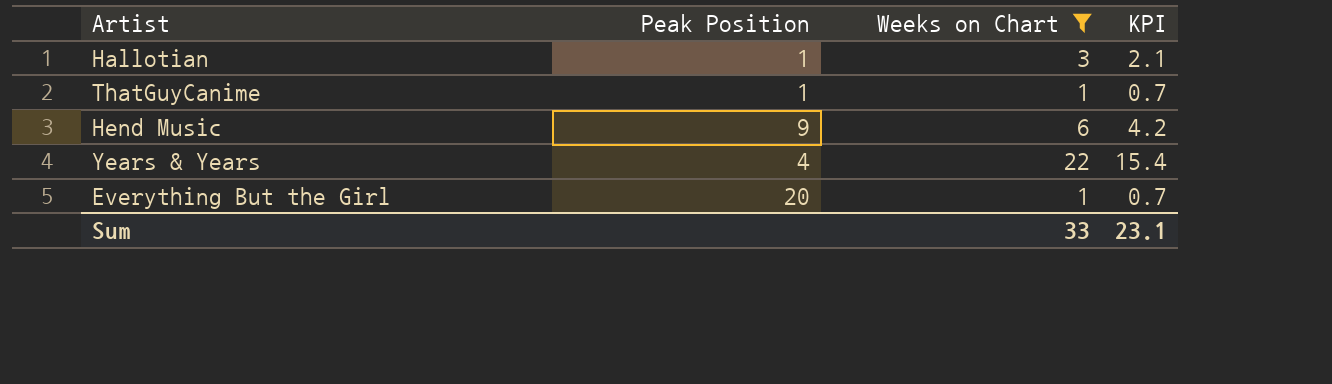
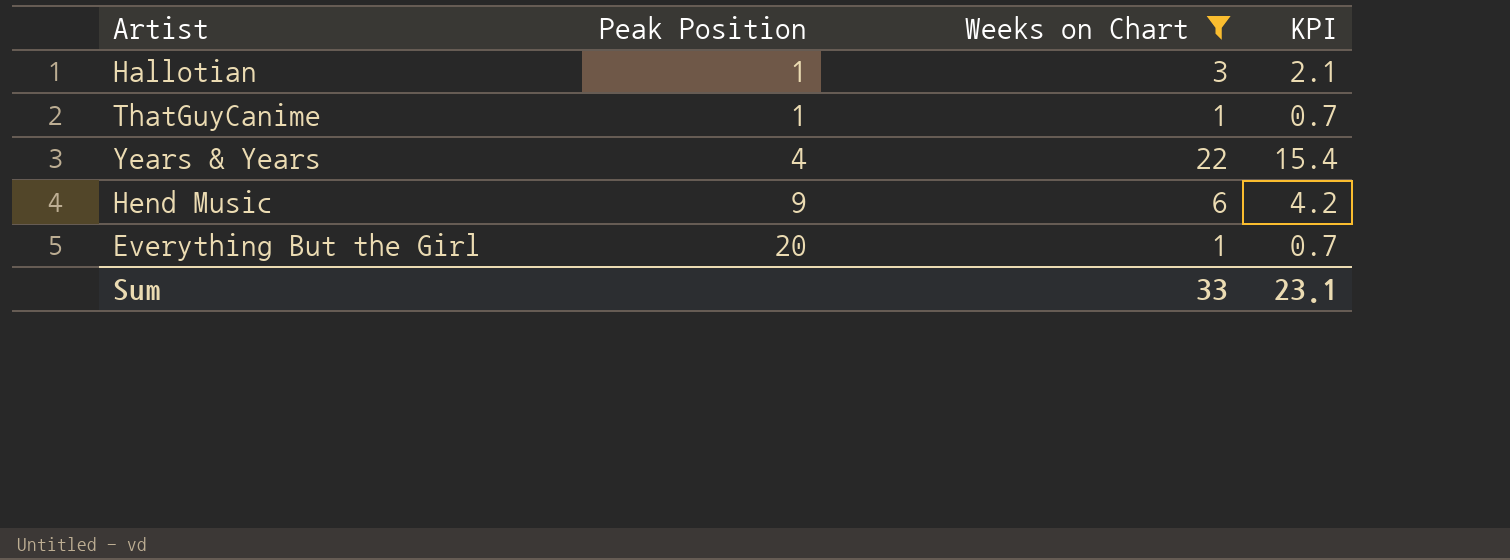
row order: none -> Peak Position ascending

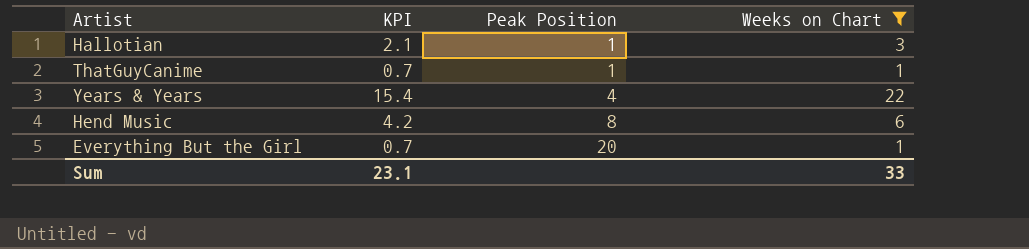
column KPI | position: 4 -> 2
Hend Music | Peak Position: 9 -> 8

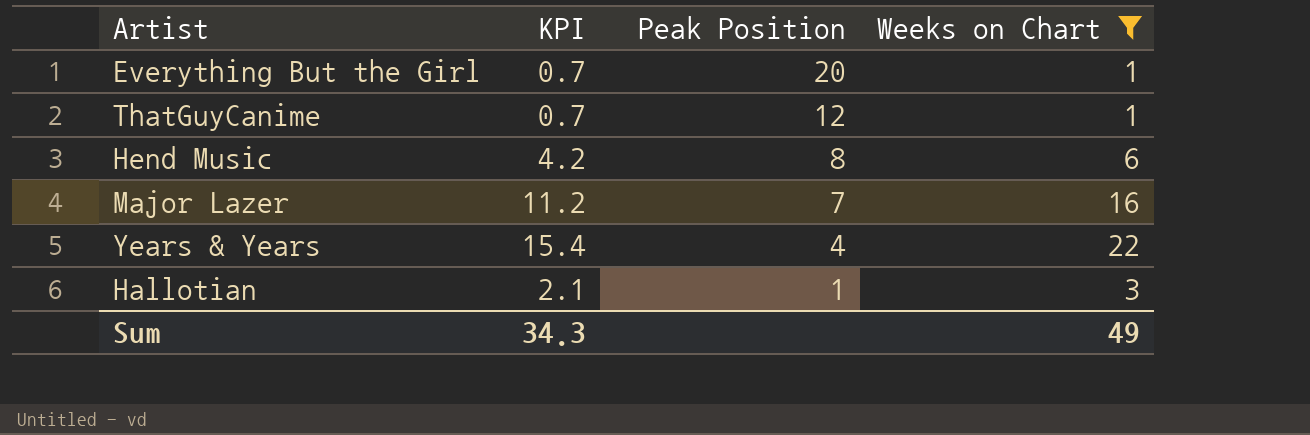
row order: Peak Position ascending -> Peak Position descending
ThatGuyCanime | Peak Position: 1 -> 12
row Major Lazer: none -> 11.2 | 7 | 16
Sum | KPI: 23.1 -> 34.3
Sum | Weeks on Chart: 33 -> 49

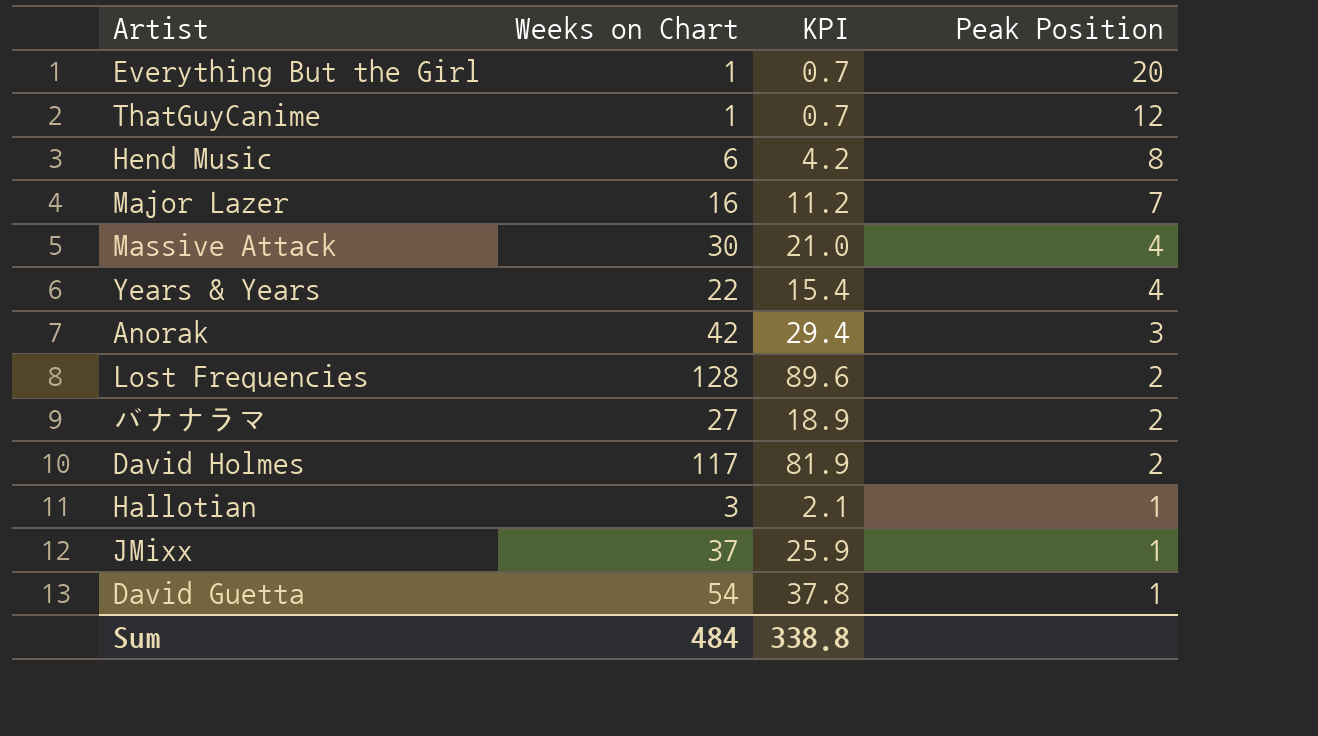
filter: Weeks on Chart <= 22 -> none
column Weeks on Chart | position: 4 -> 2
Sum | Weeks on Chart: 49 -> 484
Sum | KPI: 34.3 -> 338.8

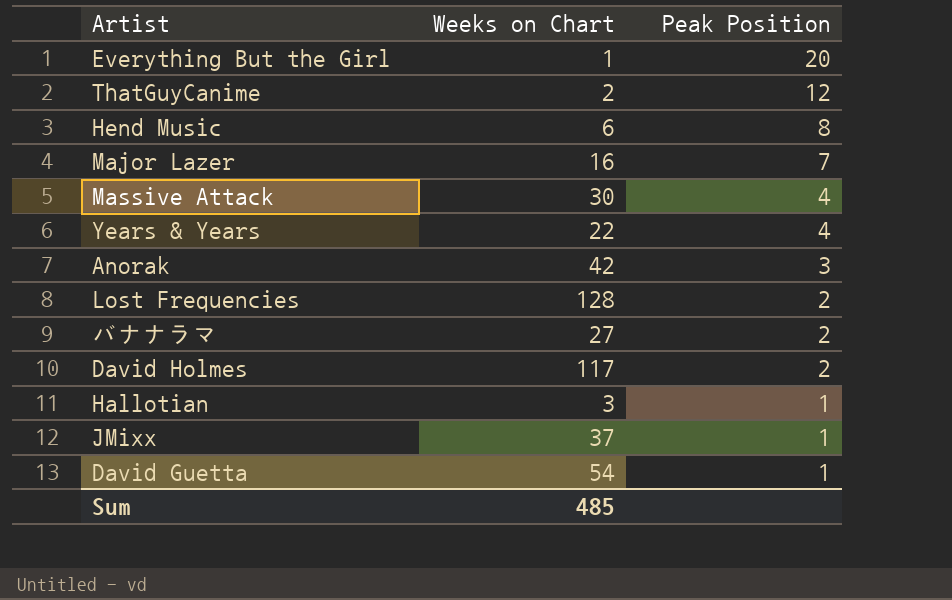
column KPI | formula: [Weeks on Chart] * 0.7 -> none
ThatGuyCanime | Weeks on Chart: 1 -> 2
Sum | Weeks on Chart: 484 -> 485

